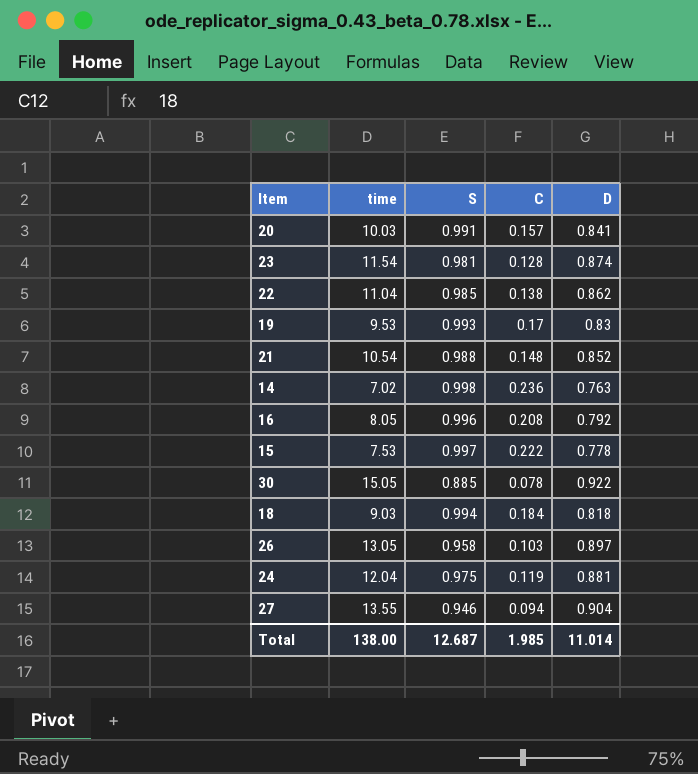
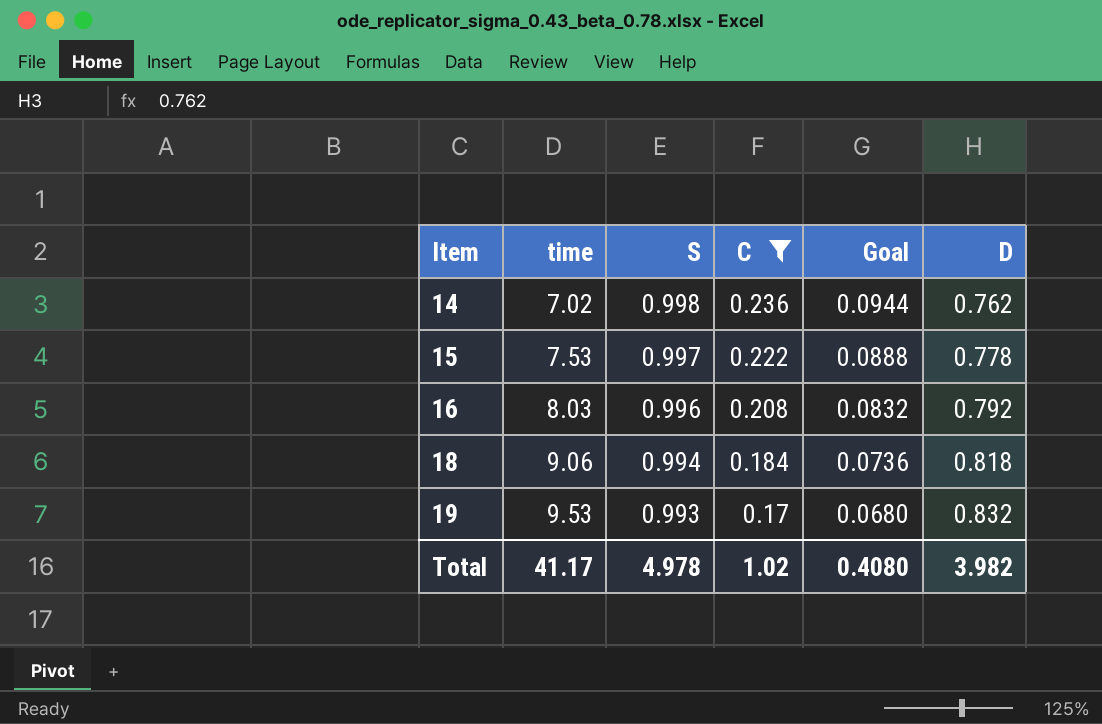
filter: none -> C >= 0.17
row order: none -> Item ascending
column Goal | formula: none -> [C] * 0.4
14 | D: 0.763 -> 0.762
16 | time: 8.05 -> 8.03
18 | time: 9.03 -> 9.06
19 | D: 0.83 -> 0.832
Total | time: 138.00 -> 41.17
Total | S: 12.687 -> 4.978
Total | C: 1.985 -> 1.02
Total | D: 11.014 -> 3.982

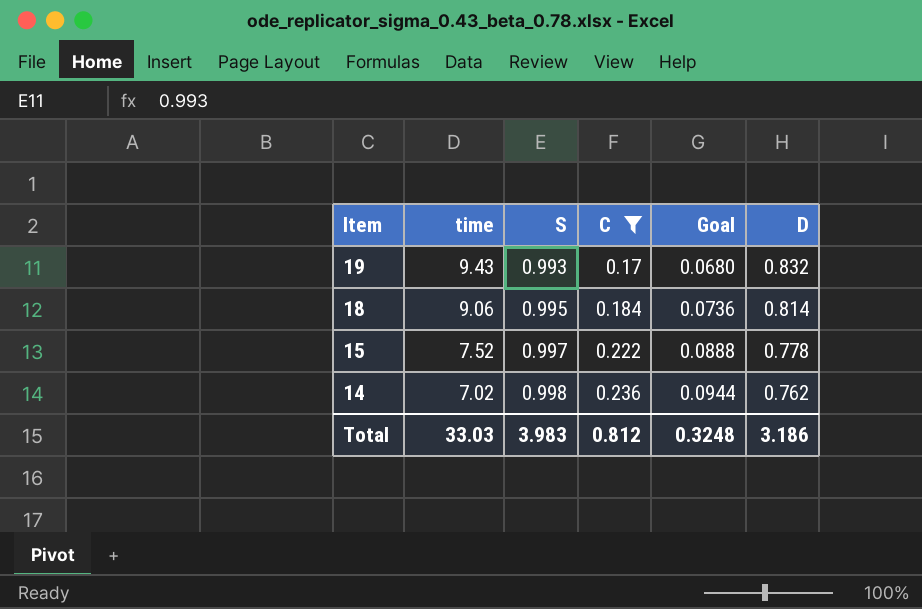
row order: Item ascending -> Item descending
row 16: 8.03 | 0.996 | 0.208 | 0.0832 | 0.792 -> none
19 | time: 9.53 -> 9.43
18 | S: 0.994 -> 0.995
18 | D: 0.818 -> 0.814
15 | time: 7.53 -> 7.52
Total | time: 41.17 -> 33.03
Total | S: 4.978 -> 3.983
Total | C: 1.02 -> 0.812
Total | Goal: 0.4080 -> 0.3248
Total | D: 3.982 -> 3.186

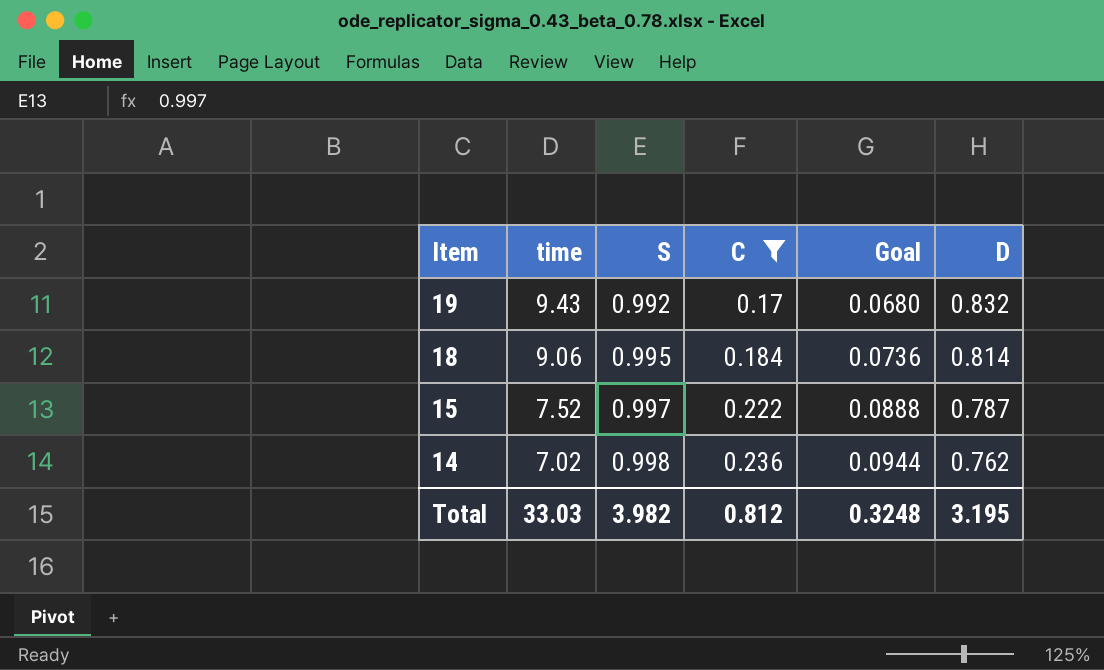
19 | S: 0.993 -> 0.992
15 | D: 0.778 -> 0.787
Total | S: 3.983 -> 3.982
Total | D: 3.186 -> 3.195

